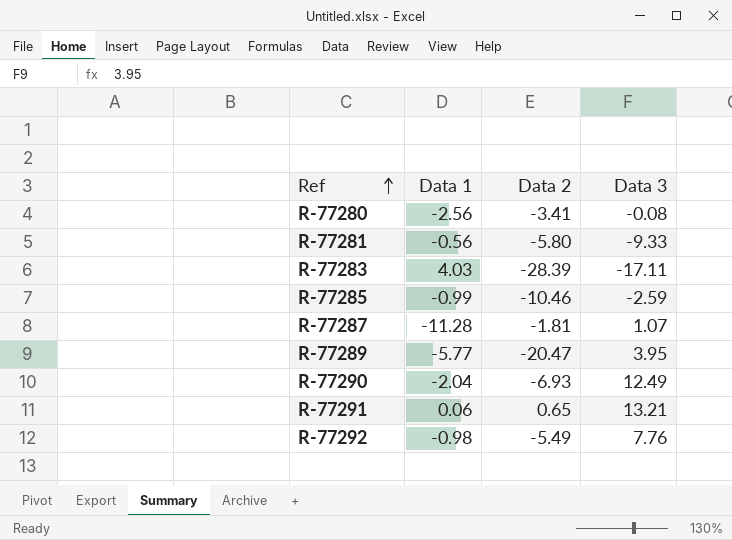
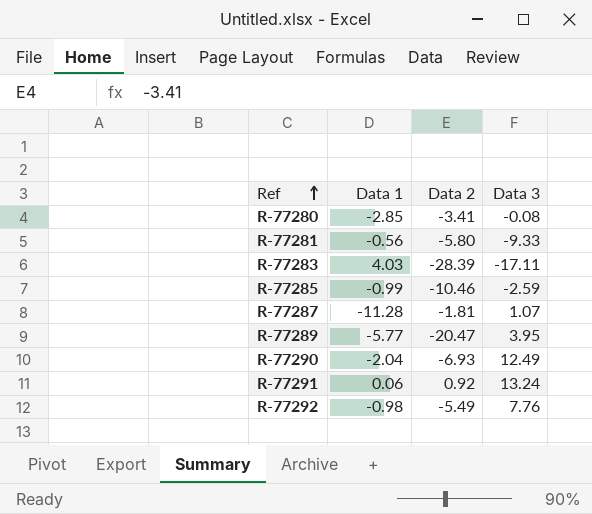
R-77280 | Data 1: -2.56 -> -2.85
R-77291 | Data 2: 0.65 -> 0.92
R-77291 | Data 3: 13.21 -> 13.24

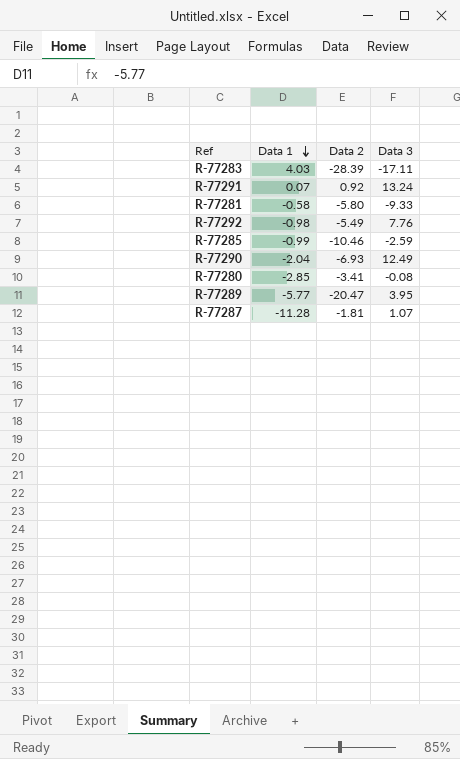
row order: Ref ascending -> Data 1 descending
R-77291 | Data 1: 0.06 -> 0.07
R-77281 | Data 1: -0.56 -> -0.58

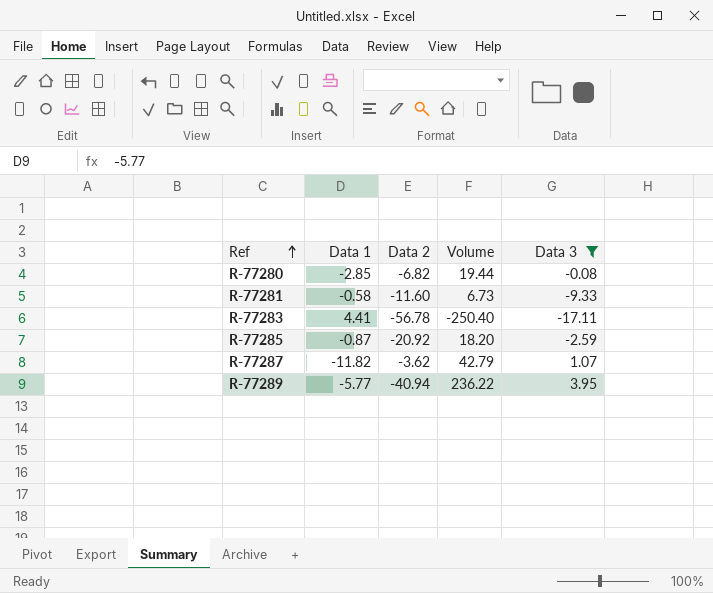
filter: none -> Data 3 <= 3.95
row order: Data 1 descending -> Ref ascending
column Volume | formula: none -> [Data 1] * [Data 2]
R-77280 | Data 2: -3.41 -> -6.82
R-77281 | Data 2: -5.80 -> -11.60
R-77283 | Data 1: 4.03 -> 4.41
R-77283 | Data 2: -28.39 -> -56.78
R-77285 | Data 1: -0.99 -> -0.87
R-77285 | Data 2: -10.46 -> -20.92
R-77287 | Data 1: -11.28 -> -11.82
R-77287 | Data 2: -1.81 -> -3.62
R-77289 | Data 2: -20.47 -> -40.94

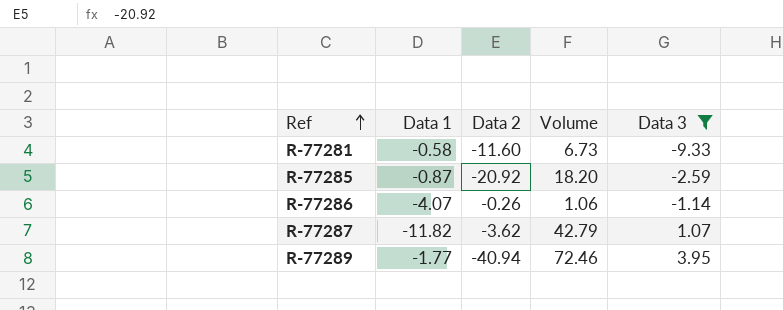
row R-77280: -2.85 | -6.82 | 19.44 | -0.08 -> none
row R-77283: 4.41 | -56.78 | -250.40 | -17.11 -> none
row R-77286: none -> -4.07 | -0.26 | 1.06 | -1.14
R-77289 | Data 1: -5.77 -> -1.77
R-77289 | Volume: 236.22 -> 72.46

